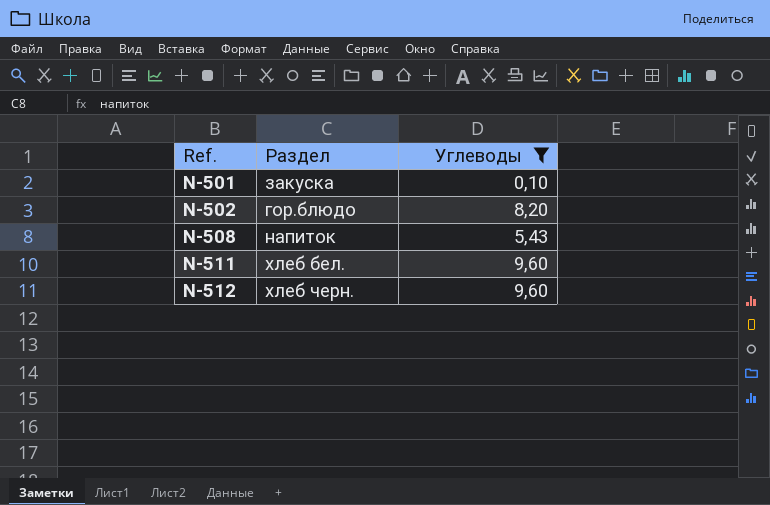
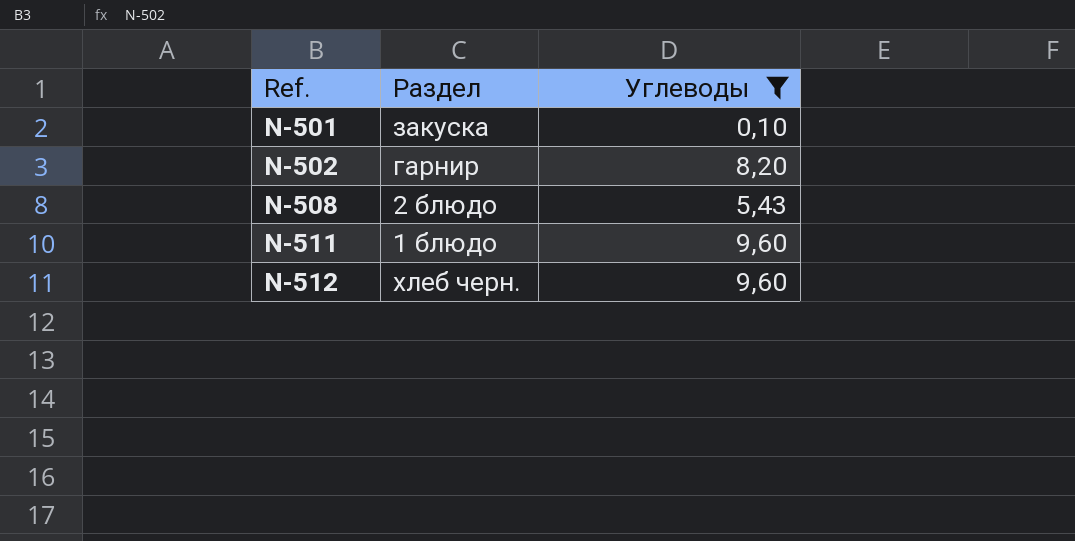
N-502 | Раздел: гор.блюдо -> гарнир
N-508 | Раздел: напиток -> 2 блюдо
N-511 | Раздел: хлеб бел. -> 1 блюдо

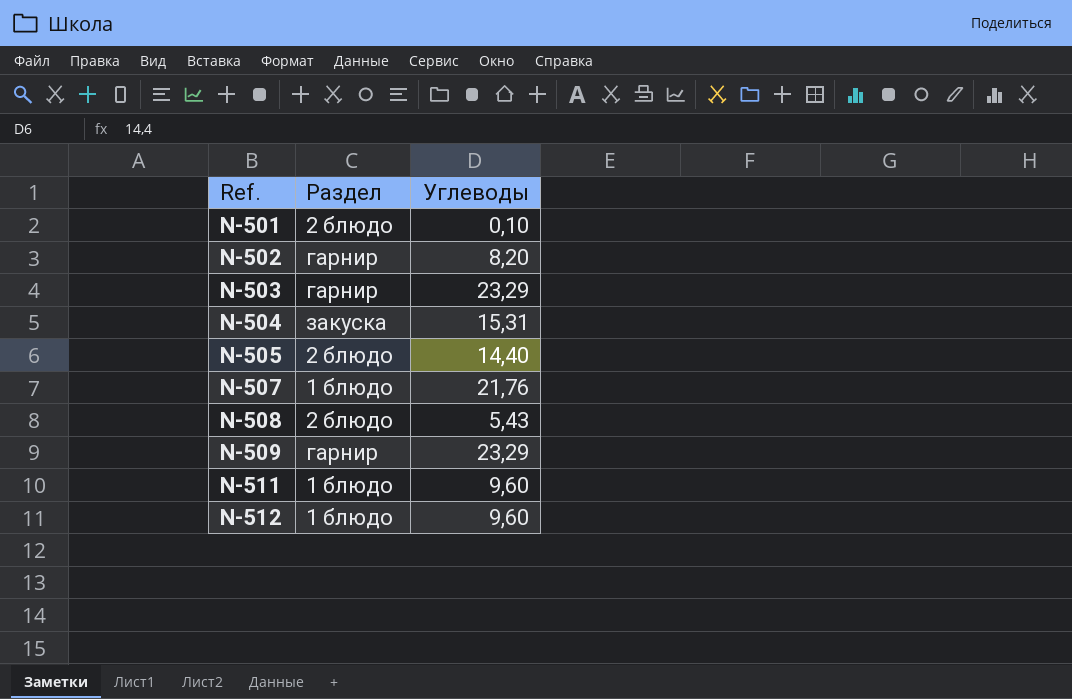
filter: Углеводы <= 9,60 -> none
N-501 | Раздел: закуска -> 2 блюдо
N-512 | Раздел: хлеб черн. -> 1 блюдо

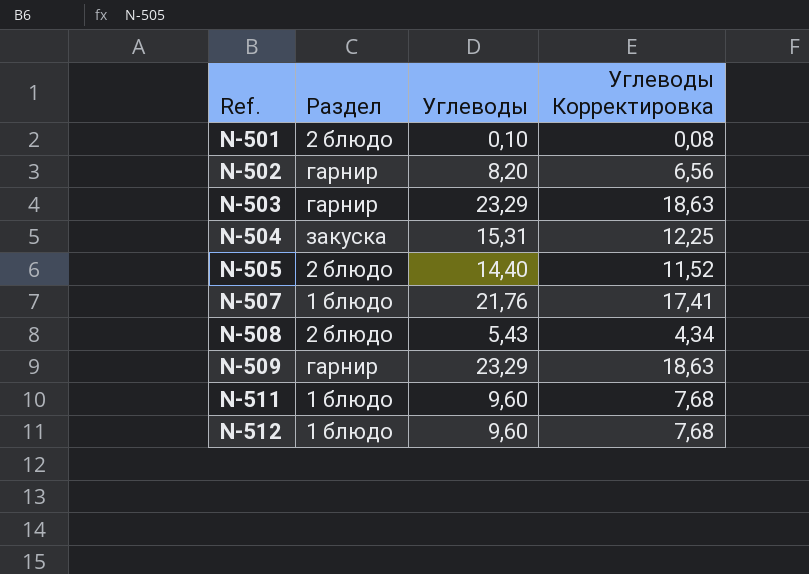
column Углеводы Корректировка | formula: none -> [Углеводы] * 0,8

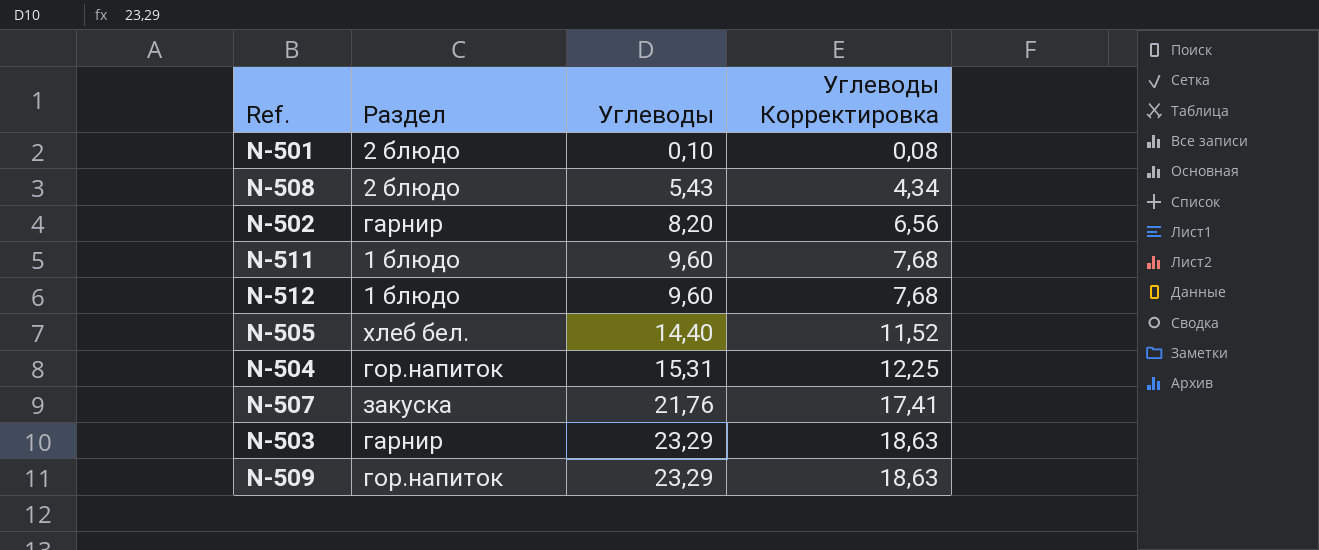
row order: Ref. ascending -> Углеводы ascending
N-505 | Раздел: 2 блюдо -> хлеб бел.
N-504 | Раздел: закуска -> гор.напиток
N-507 | Раздел: 1 блюдо -> закуска
N-509 | Раздел: гарнир -> гор.напиток

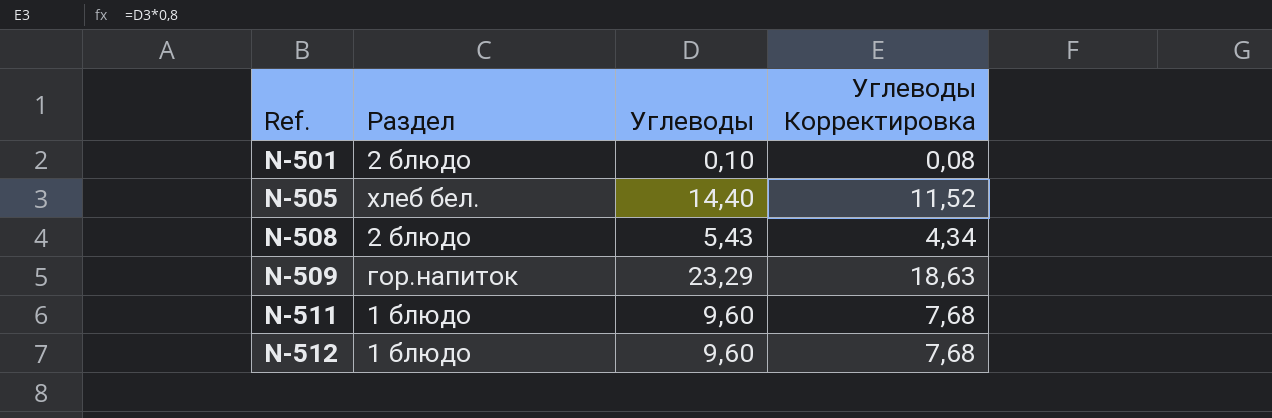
row order: Углеводы ascending -> Ref. ascending
row N-502: гарнир | 8,20 | 6,56 -> none
row N-504: гор.напиток | 15,31 | 12,25 -> none
row N-507: закуска | 21,76 | 17,41 -> none
row N-503: гарнир | 23,29 | 18,63 -> none

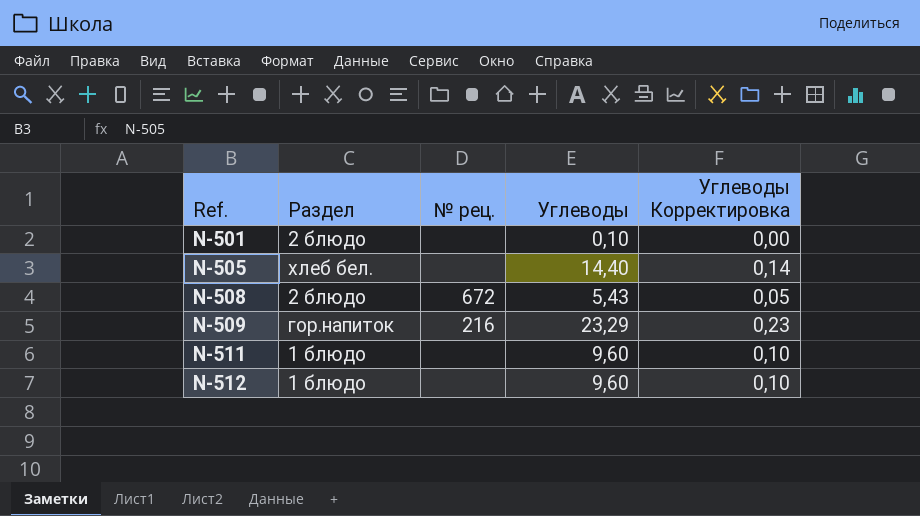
column № рец. | position: none -> 3
column Углеводы Корректировка | formula: [Углеводы] * 0,8 -> [Углеводы] * 0,01

